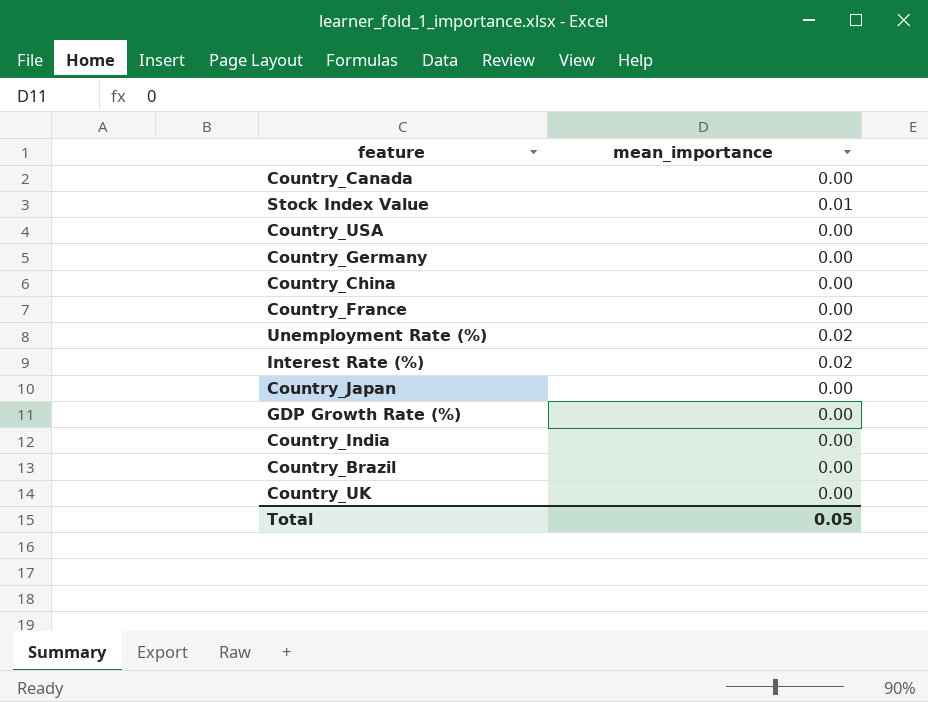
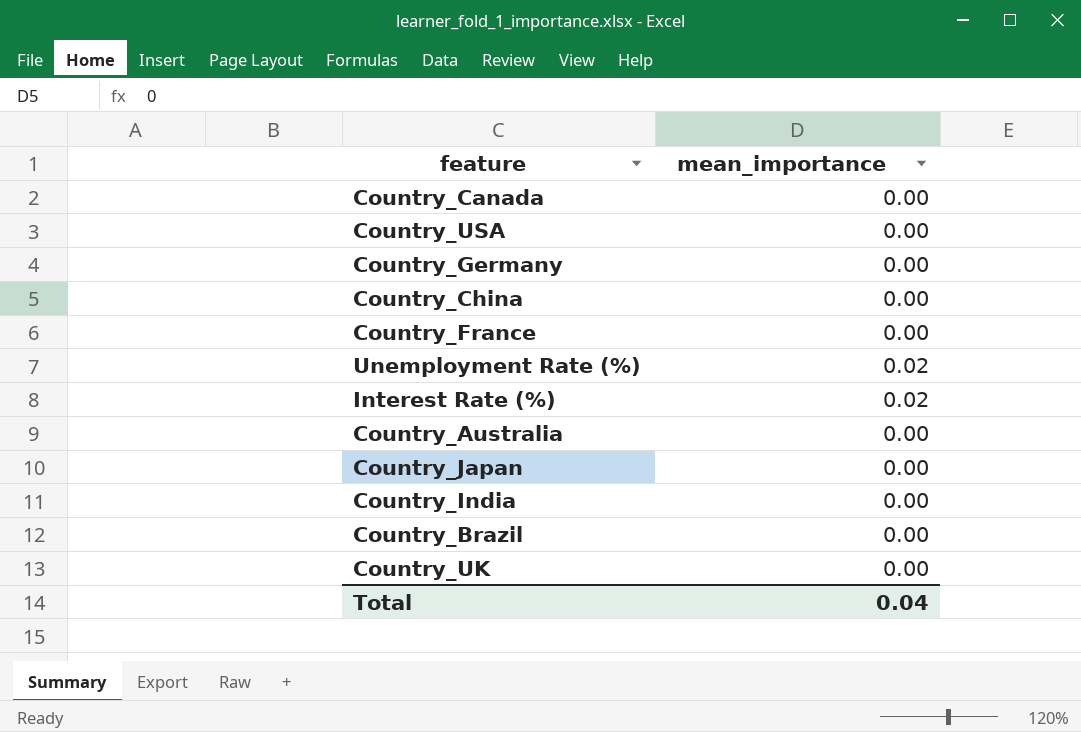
row Stock Index Value: 0.01 -> none
row GDP Growth Rate (%): 0.00 -> none
row Country_Australia: none -> 0.00
Total | mean_importance: 0.05 -> 0.04

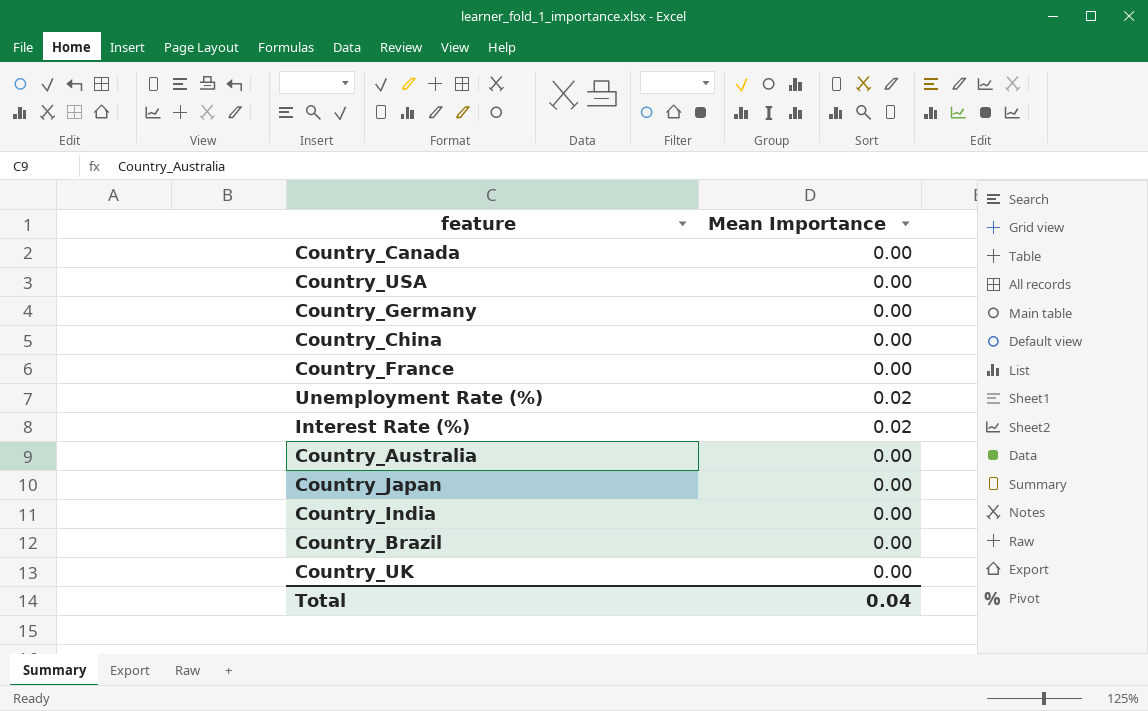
column name: mean_importance -> Mean Importance

